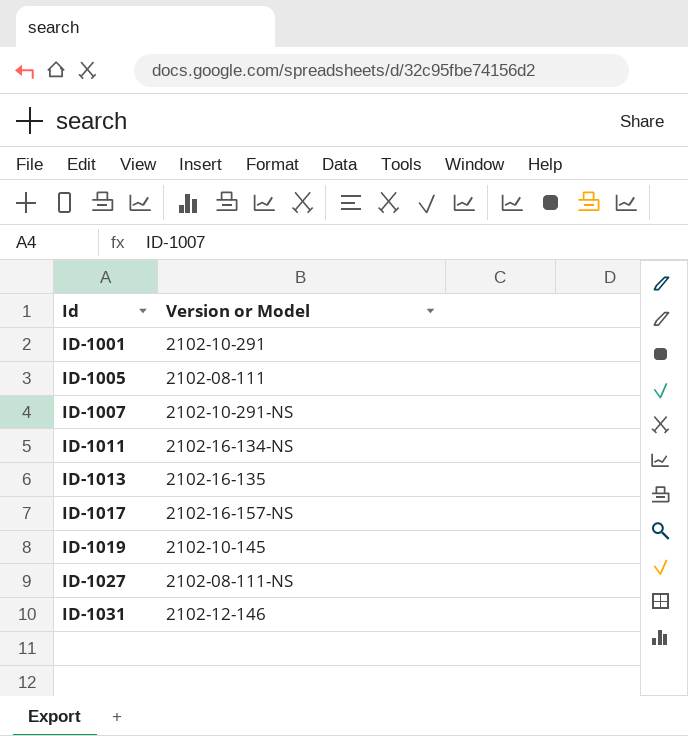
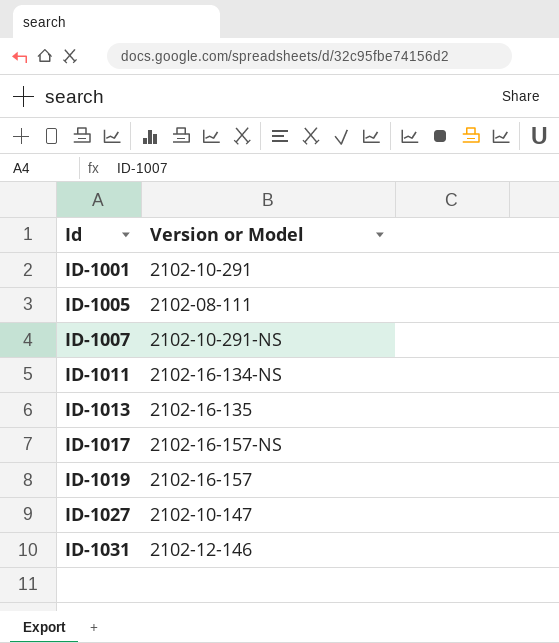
ID-1019 | Version or Model: 2102-10-145 -> 2102-16-157
ID-1027 | Version or Model: 2102-08-111-NS -> 2102-10-147

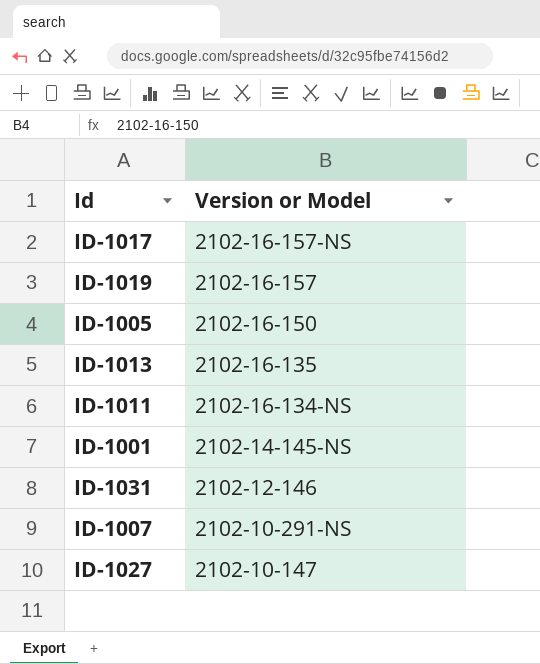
row order: Id ascending -> Version or Model descending
ID-1005 | Version or Model: 2102-08-111 -> 2102-16-150
ID-1001 | Version or Model: 2102-10-291 -> 2102-14-145-NS

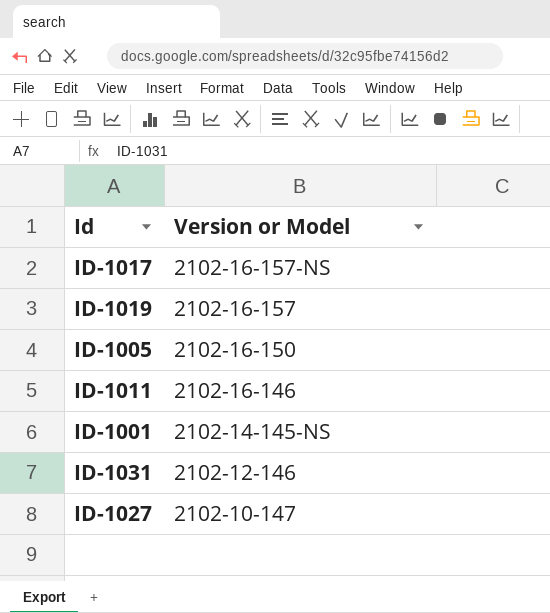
row ID-1013: 2102-16-135 -> none
row ID-1007: 2102-10-291-NS -> none
ID-1011 | Version or Model: 2102-16-134-NS -> 2102-16-146

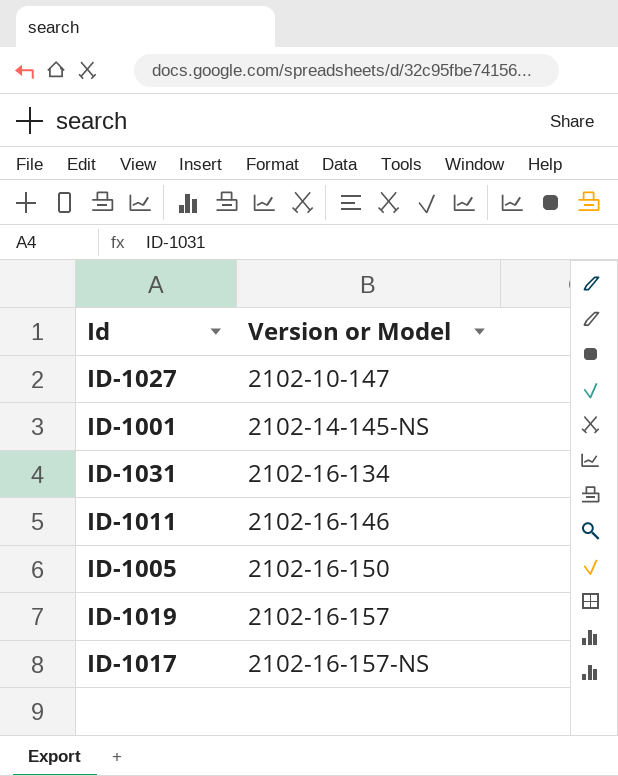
row order: Version or Model descending -> Version or Model ascending
ID-1031 | Version or Model: 2102-12-146 -> 2102-16-134

